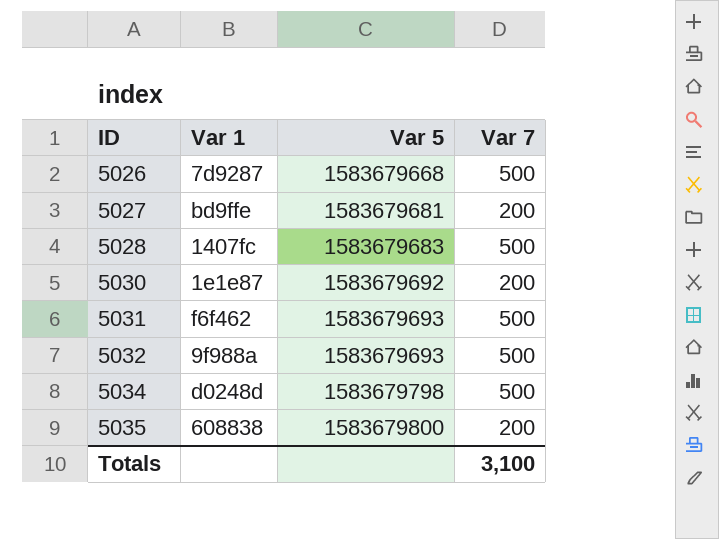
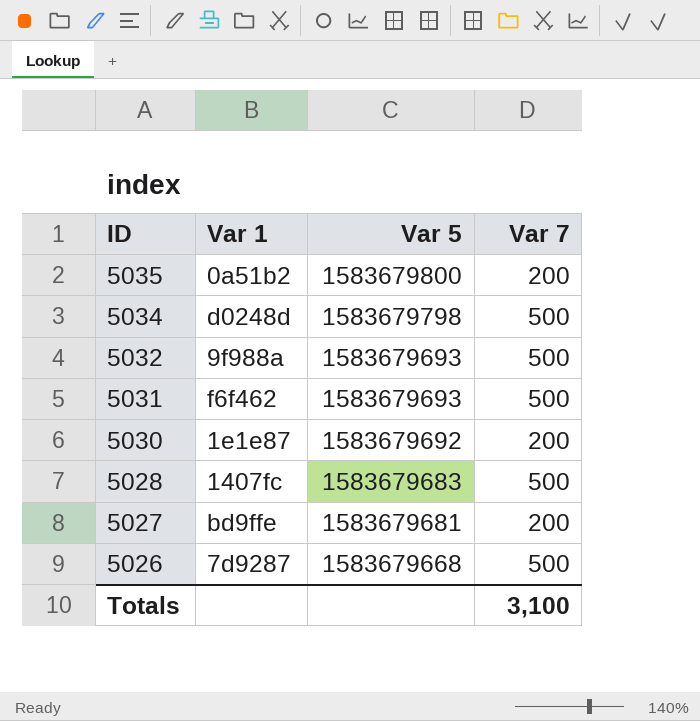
row order: ID ascending -> ID descending
5035 | Var 1: 608838 -> 0a51b2

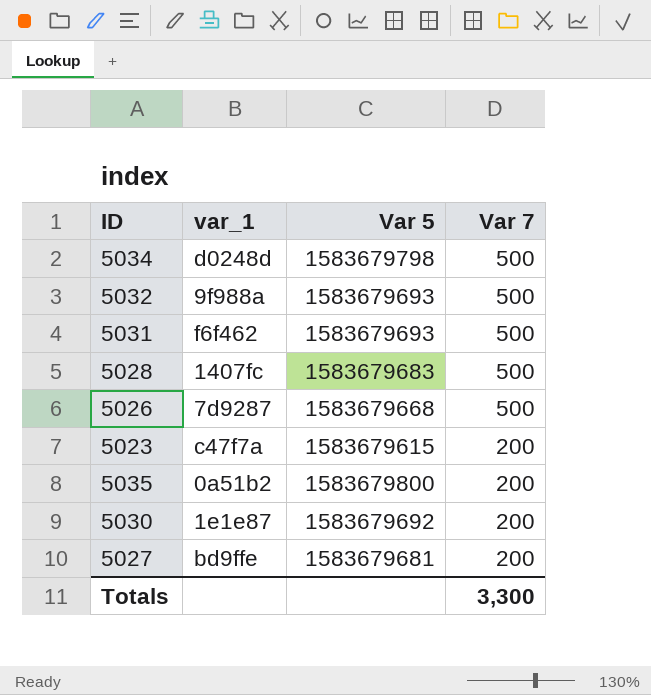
row order: ID descending -> Var 7 descending
column name: Var 1 -> var_1
row 5023: none -> c47f7a | 1583679615 | 200
Totals | Var 7: 3,100 -> 3,300

